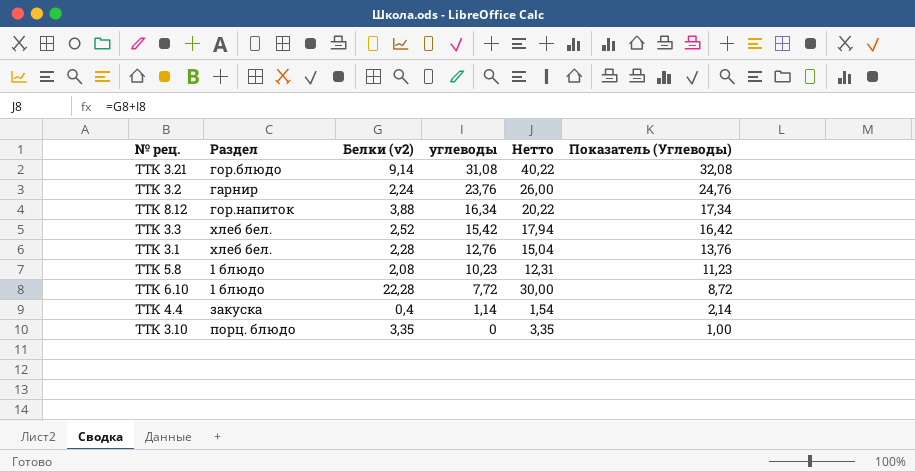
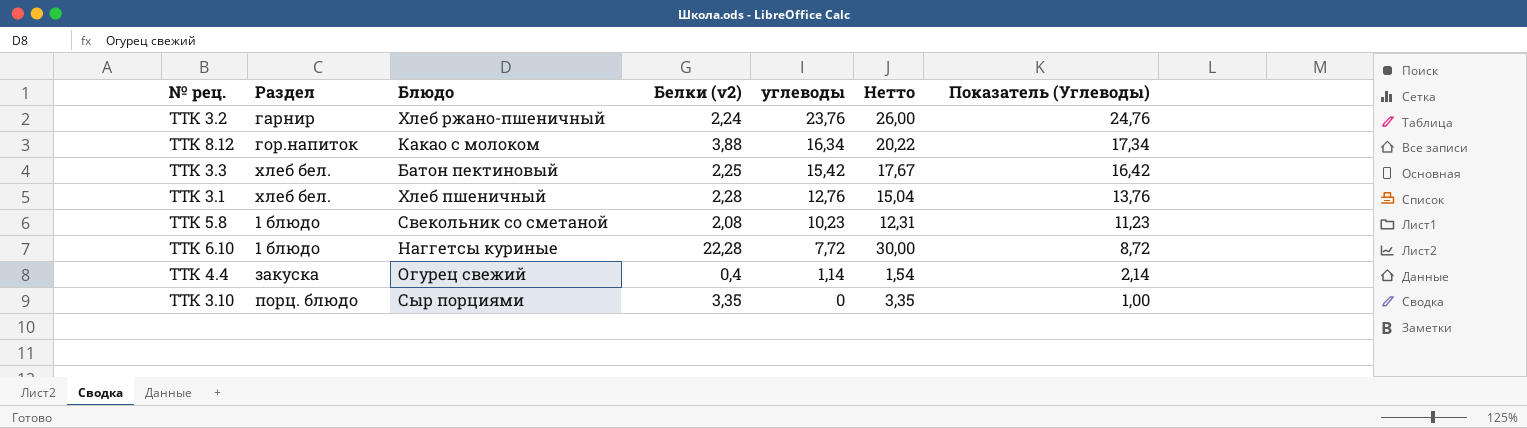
column Блюдо | position: none -> 3
row ТТК 3.21: гор.блюдо | 9,14 | 31,08 | 40,22 | 32,08 -> none
ТТК 3.3 | Белки (v2): 2,52 -> 2,25
ТТК 3.3 | Нетто: 17,94 -> 17,67

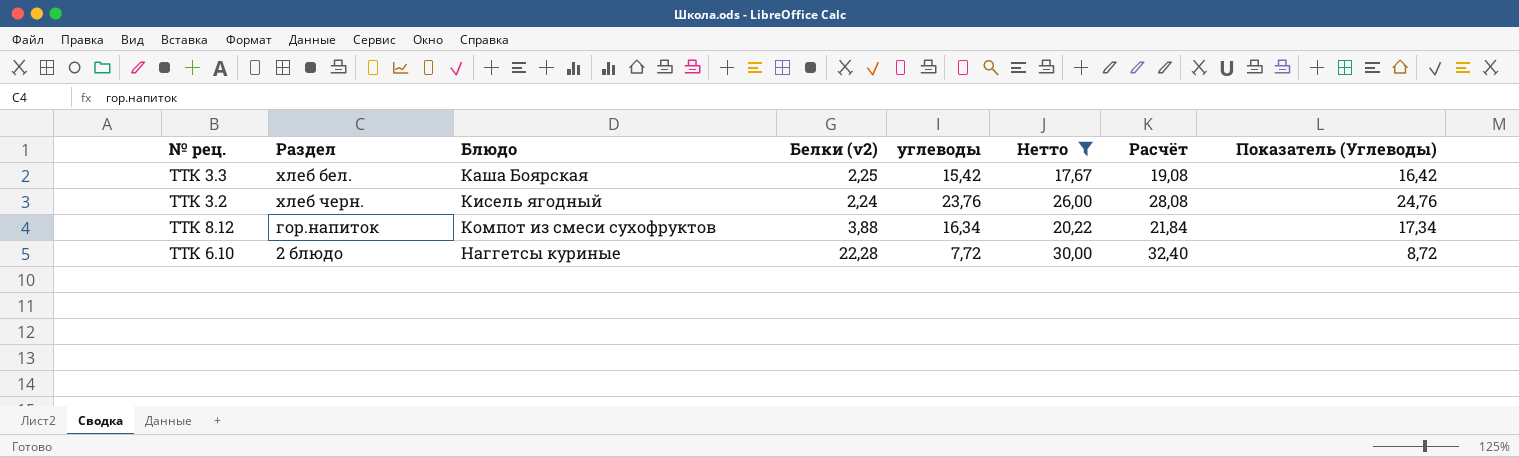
filter: none -> Нетто >= 17,67
row order: углеводы descending -> Блюдо ascending
column Расчёт | formula: none -> [Нетто] * 1,08
ТТК 3.3 | Блюдо: Батон пектиновый -> Каша Боярская
ТТК 3.2 | Раздел: гарнир -> хлеб черн.
ТТК 3.2 | Блюдо: Хлеб ржано-пшеничный -> Кисель ягодный
ТТК 8.12 | Блюдо: Какао с молоком -> Компот из смеси сухофруктов
ТТК 6.10 | Раздел: 1 блюдо -> 2 блюдо

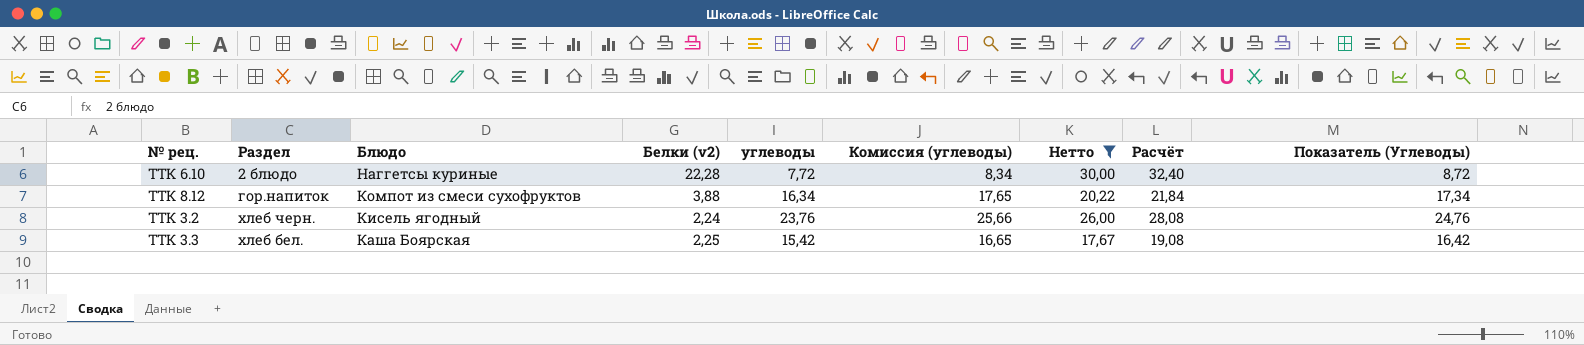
row order: Блюдо ascending -> Блюдо descending
column Комиссия (углеводы) | formula: none -> [углеводы] * 1,08

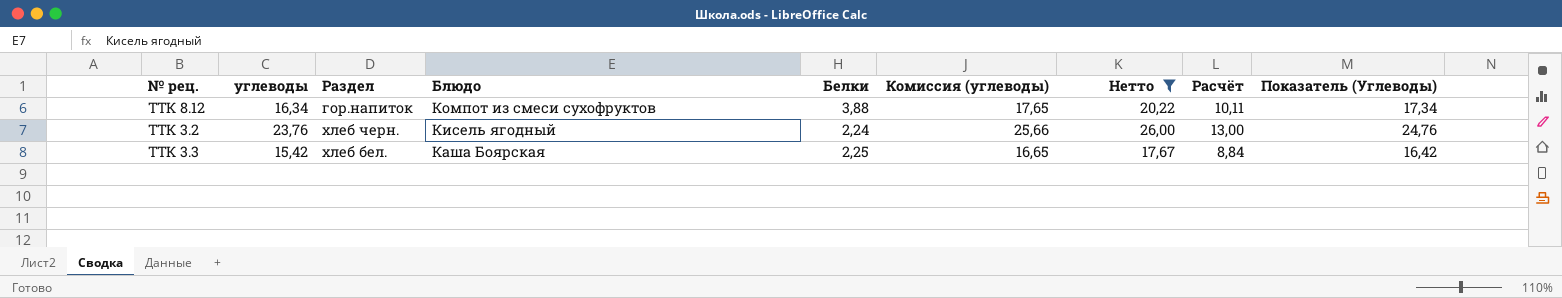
column углеводы | position: 5 -> 2
column name: Белки (v2) -> Белки
column Расчёт | formula: [Нетто] * 1,08 -> [Нетто] * 0,5
row ТТК 6.10: 2 блюдо | Наггетсы куриные | 22,28 | 7,72 | 8,34 | 30,00 | 32,40 | 8,72 -> none

